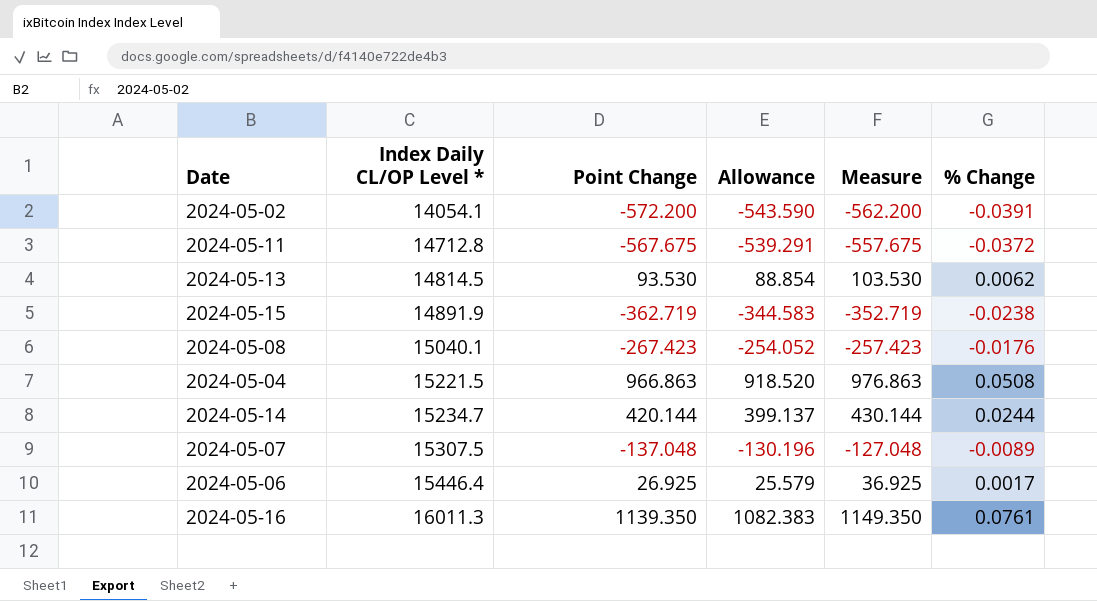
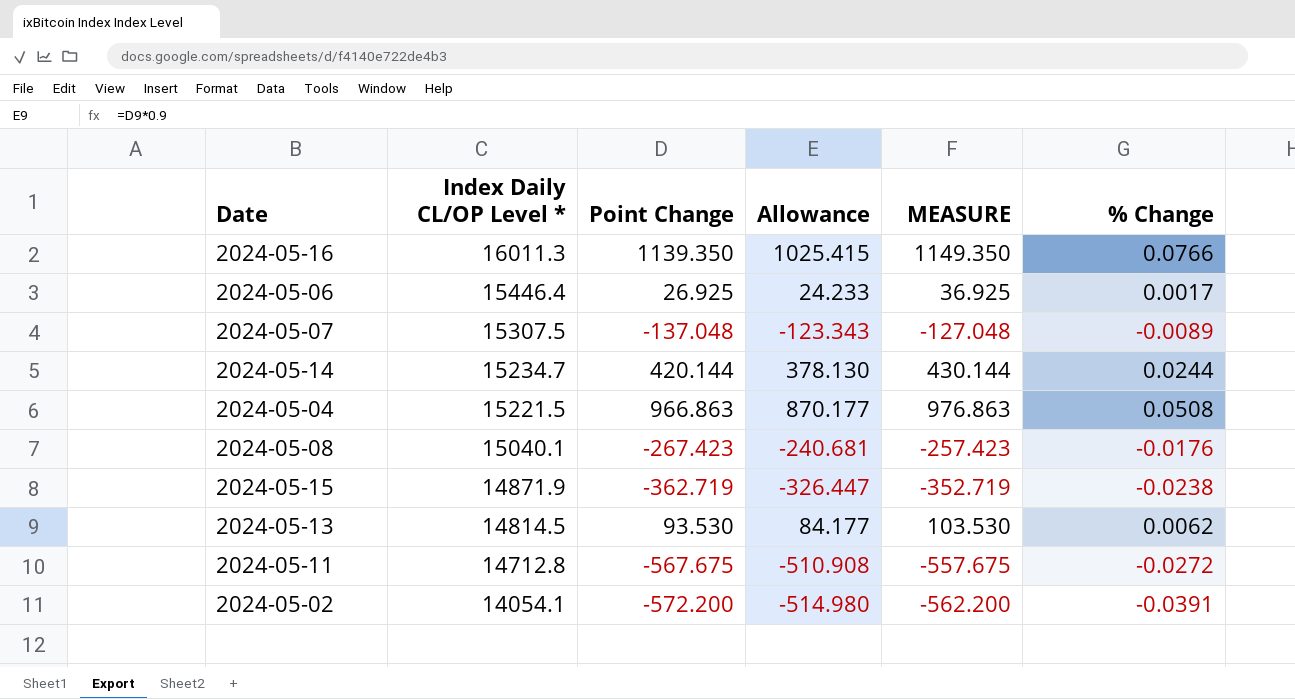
row order: Index Daily CL/OP Level * ascending -> Index Daily CL/OP Level * descending
column Allowance | formula: [Point Change] * 0.95 -> [Point Change] * 0.9
column name: Measure -> MEASURE
2024-05-16 | % Change: 0.0761 -> 0.0766
2024-05-15 | Index Daily CL/OP Level *: 14891.9 -> 14871.9
2024-05-11 | % Change: -0.0372 -> -0.0272

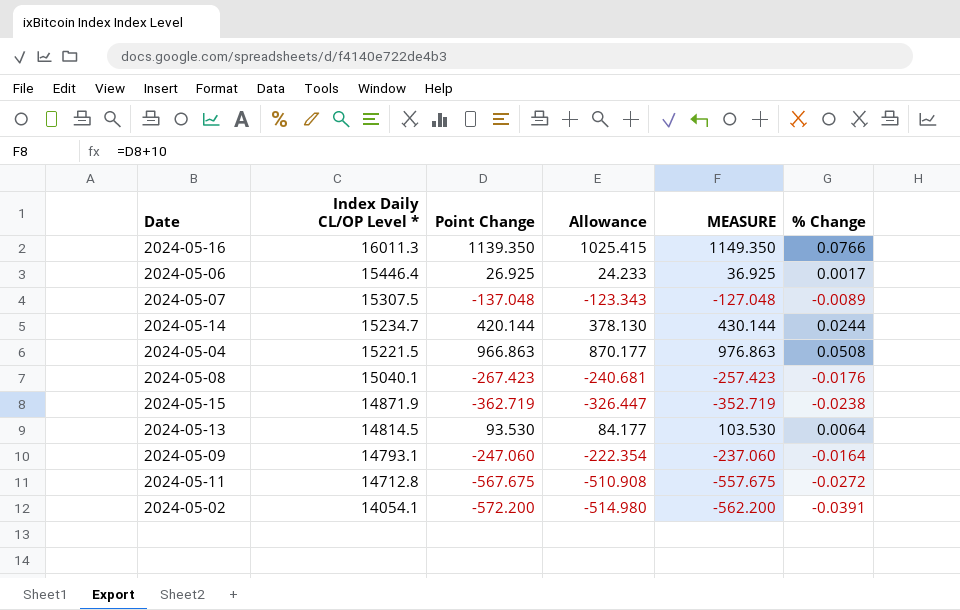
2024-05-13 | % Change: 0.0062 -> 0.0064
row 2024-05-09: none -> 14793.1 | -247.060 | -222.354 | -237.060 | -0.0164

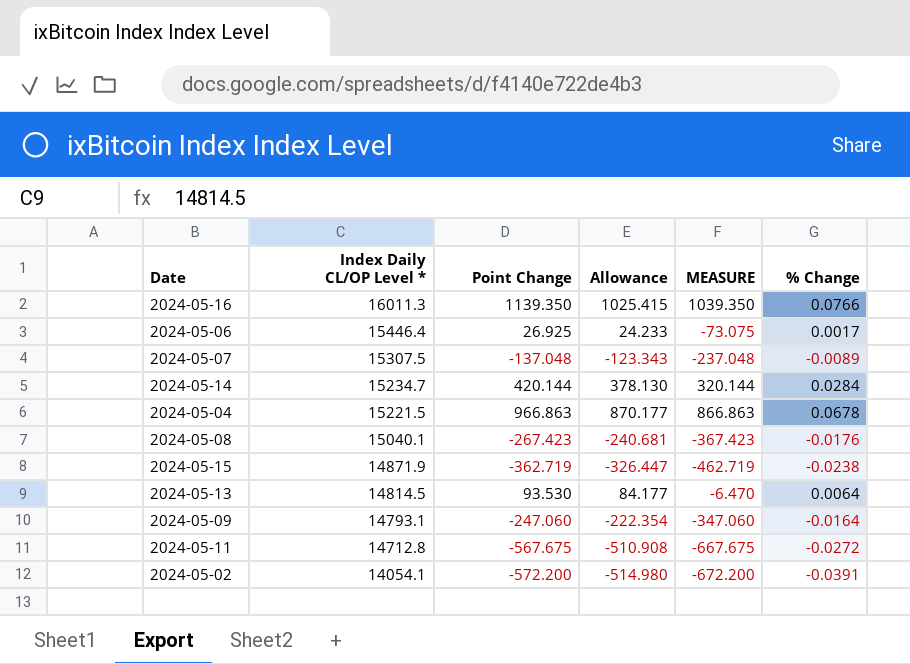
column MEASURE | formula: [Point Change] + 10 -> [Point Change] - 100
2024-05-14 | % Change: 0.0244 -> 0.0284
2024-05-04 | % Change: 0.0508 -> 0.0678

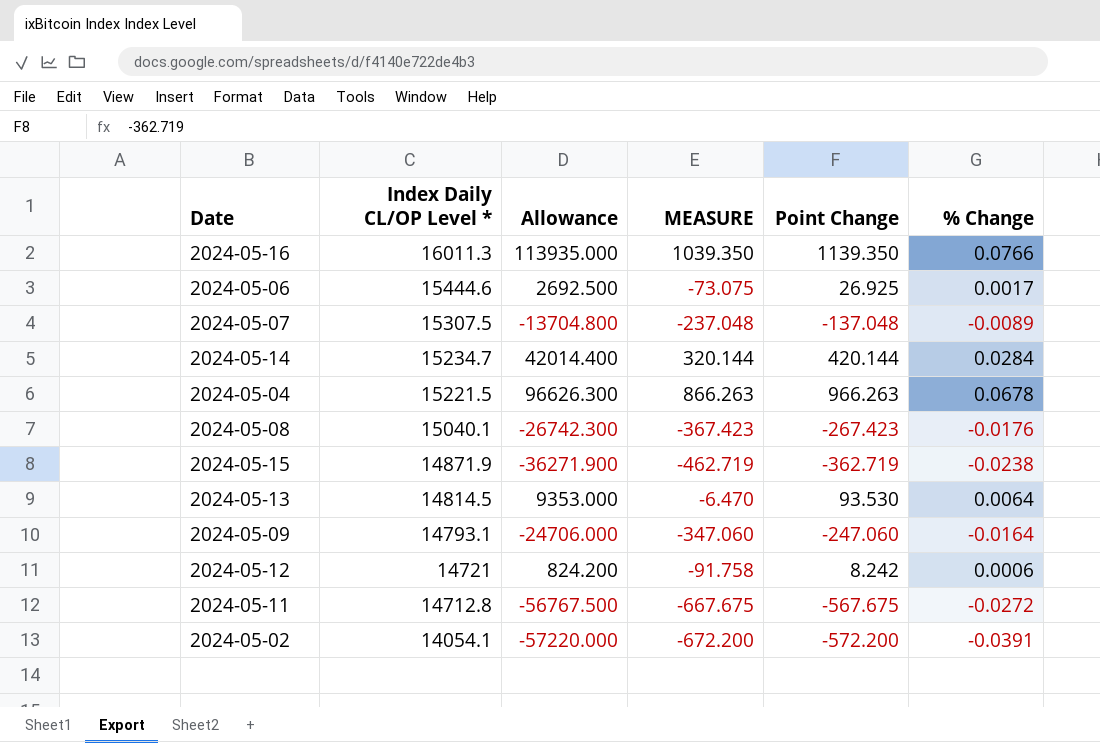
column Allowance | formula: [Point Change] * 0.9 -> [Point Change] * 100
column Point Change | position: 3 -> 5
2024-05-06 | Index Daily CL/OP Level *: 15446.4 -> 15444.6
2024-05-04 | MEASURE: 866.863 -> 866.263
2024-05-04 | Point Change: 966.863 -> 966.263
row 2024-05-12: none -> 14721 | 824.200 | -91.758 | 8.242 | 0.0006

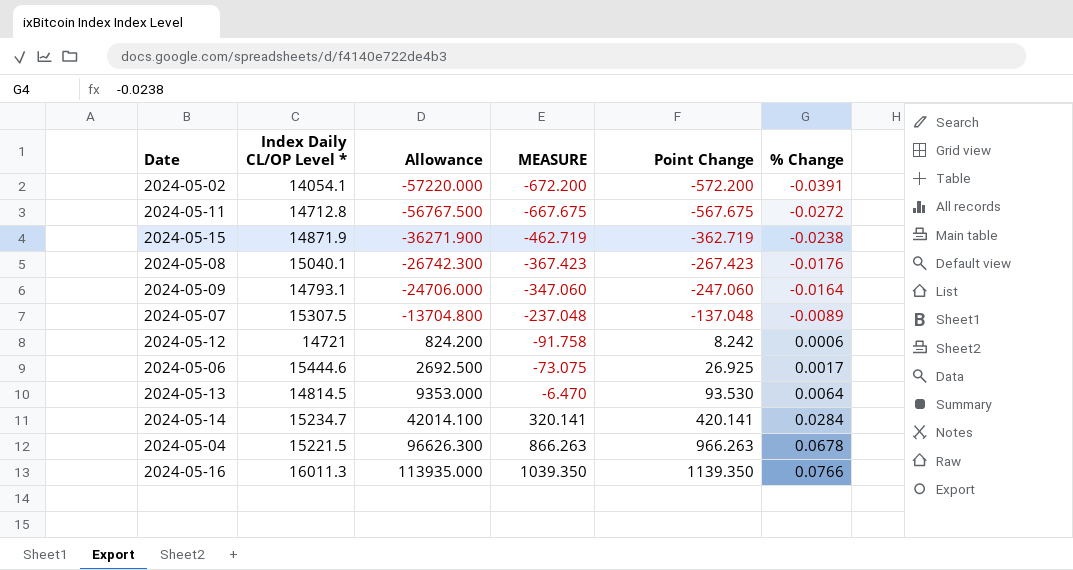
row order: Index Daily CL/OP Level * descending -> Allowance ascending
2024-05-14 | Allowance: 42014.400 -> 42014.100
2024-05-14 | MEASURE: 320.144 -> 320.141
2024-05-14 | Point Change: 420.144 -> 420.141

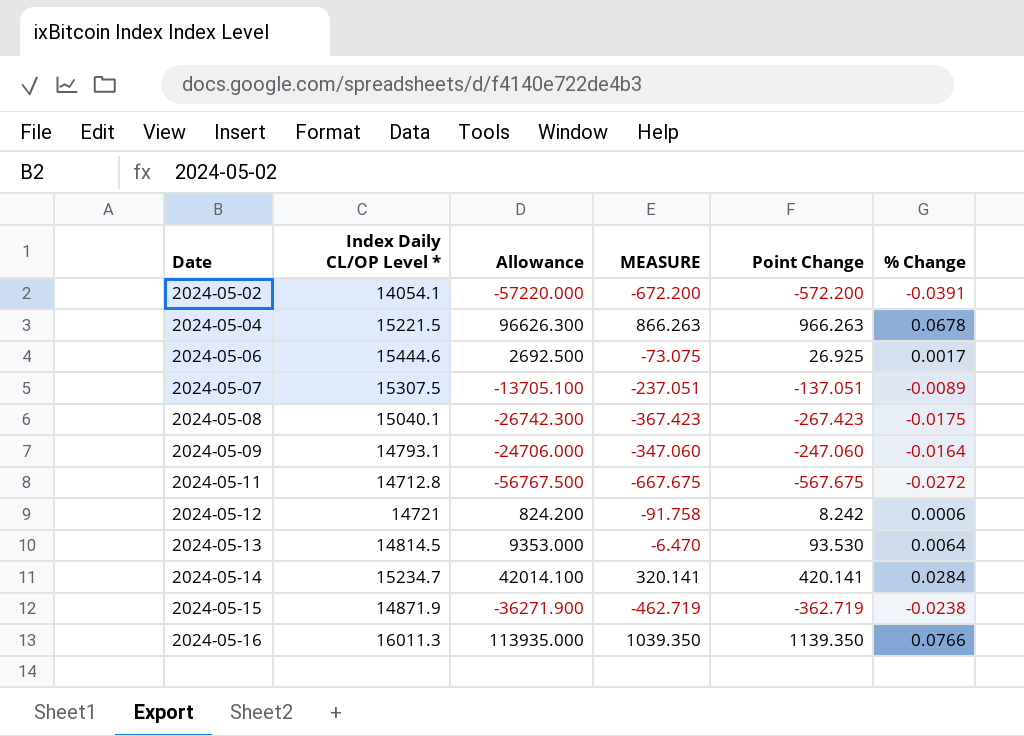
row order: Allowance ascending -> Date ascending
2024-05-07 | Allowance: -13704.800 -> -13705.100
2024-05-07 | MEASURE: -237.048 -> -237.051
2024-05-07 | Point Change: -137.048 -> -137.051
2024-05-08 | % Change: -0.0176 -> -0.0175

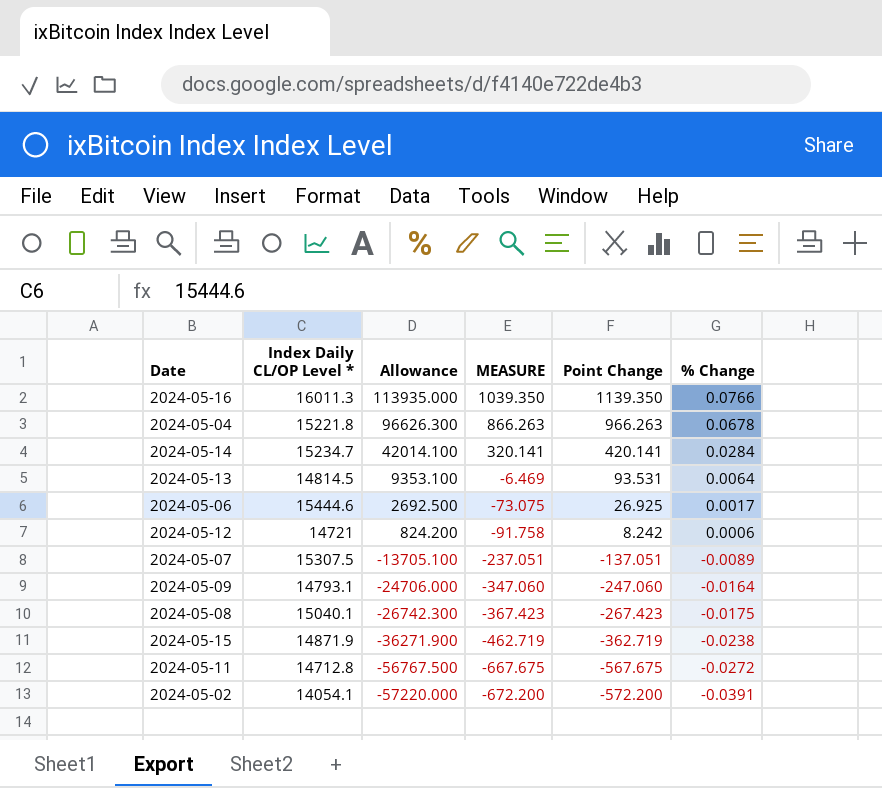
row order: Date ascending -> Allowance descending
2024-05-04 | Index Daily CL/OP Level *: 15221.5 -> 15221.8
2024-05-13 | Allowance: 9353.000 -> 9353.100
2024-05-13 | MEASURE: -6.470 -> -6.469
2024-05-13 | Point Change: 93.530 -> 93.531

